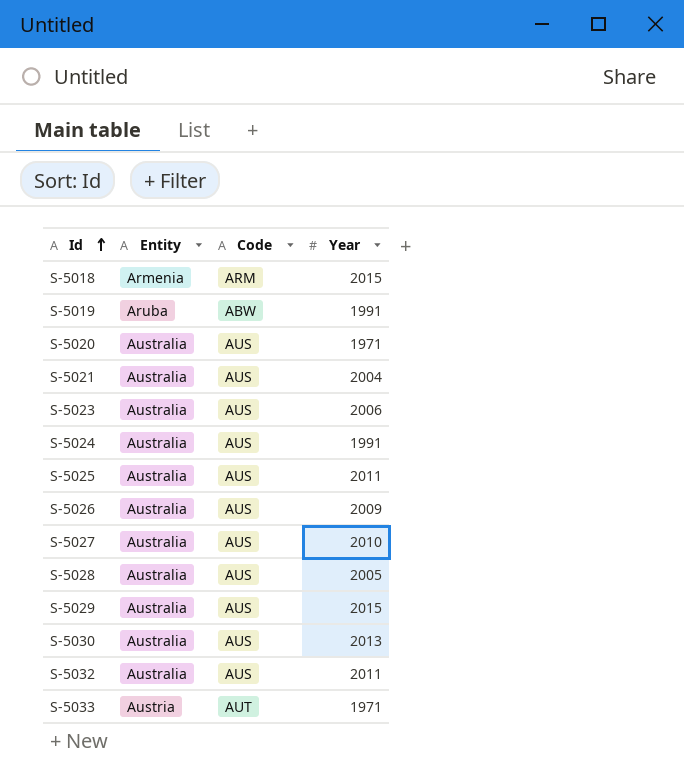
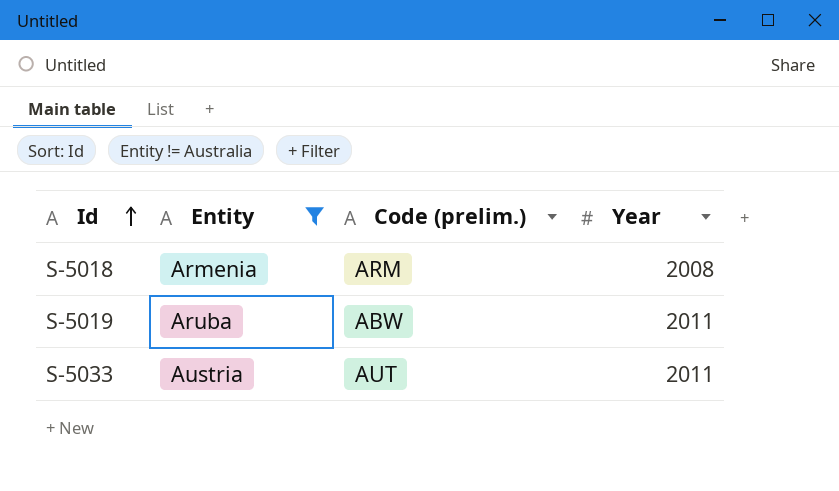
filter: none -> Entity != Australia
column name: Code -> Code (prelim.)
S-5018 | Year: 2015 -> 2008
S-5019 | Year: 1991 -> 2011
S-5033 | Year: 1971 -> 2011

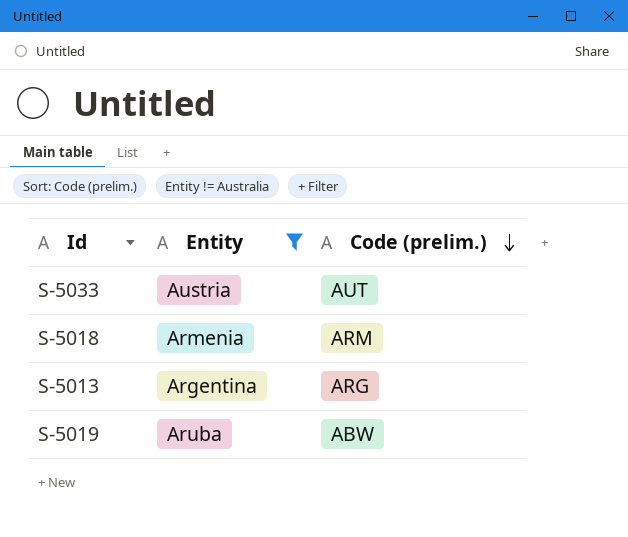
row order: Id ascending -> Code (prelim.) descending
column Year | position: 4 -> none
row S-5013: none -> Argentina | ARG

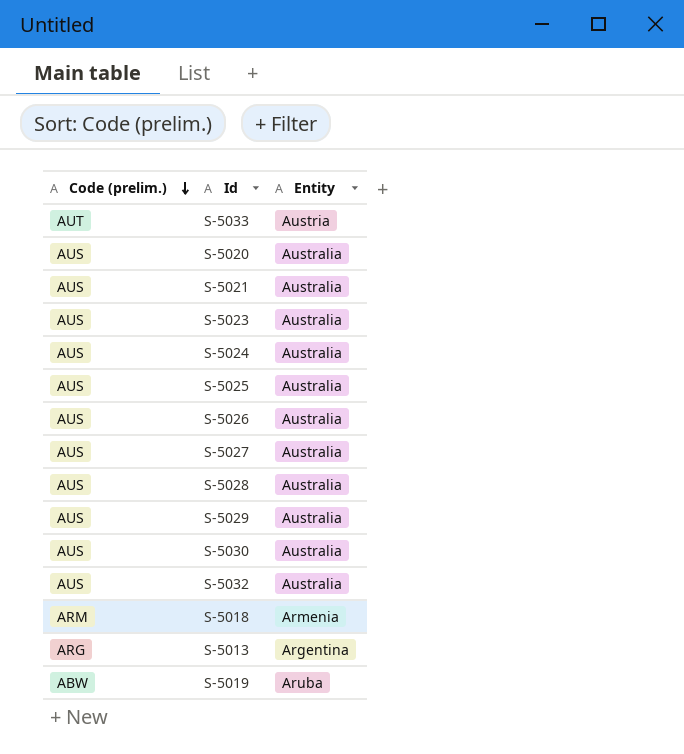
filter: Entity != Australia -> none
column Code (prelim.) | position: 3 -> 1

